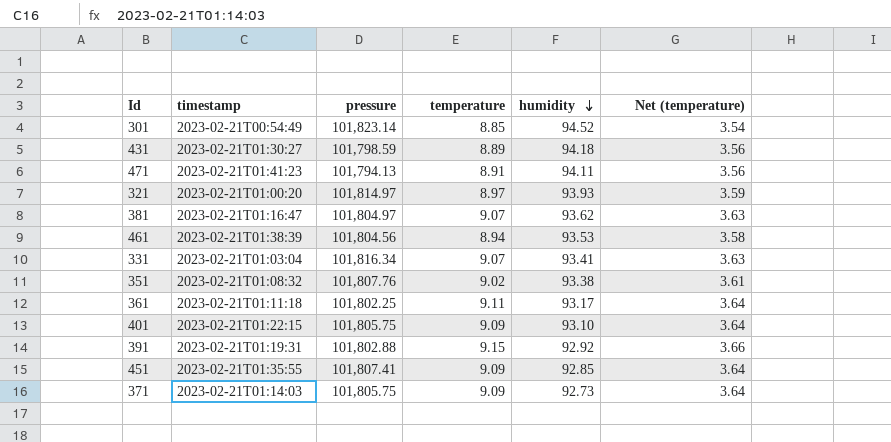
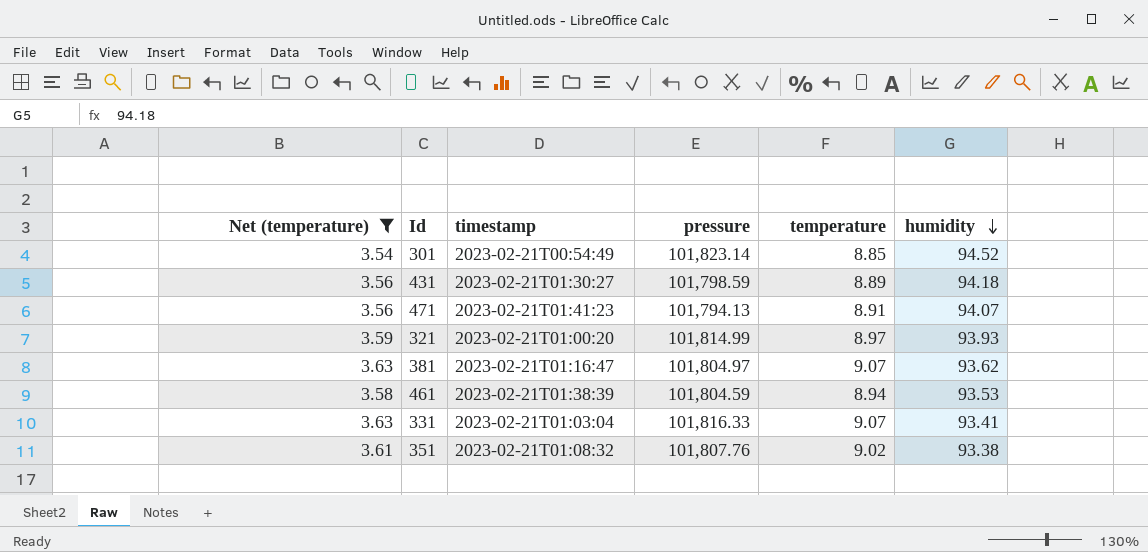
filter: none -> Net (temperature) <= 3.63
column Net (temperature) | position: 6 -> 1
471 | humidity: 94.11 -> 94.07
321 | pressure: 101,814.97 -> 101,814.99
461 | pressure: 101,804.56 -> 101,804.59
331 | pressure: 101,816.34 -> 101,816.33

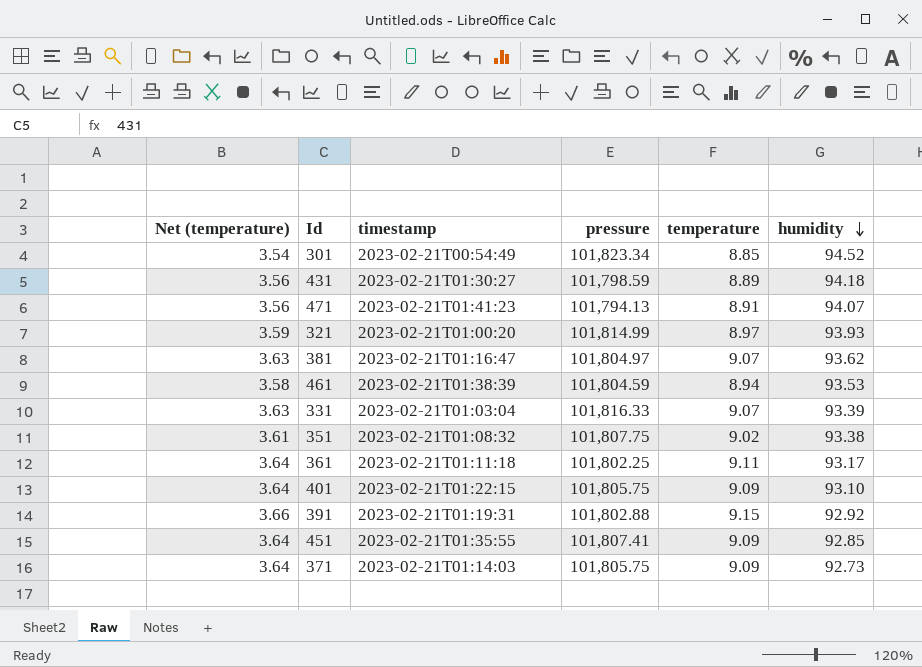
filter: Net (temperature) <= 3.63 -> none
301 | pressure: 101,823.14 -> 101,823.34
331 | humidity: 93.41 -> 93.39
351 | pressure: 101,807.76 -> 101,807.75

